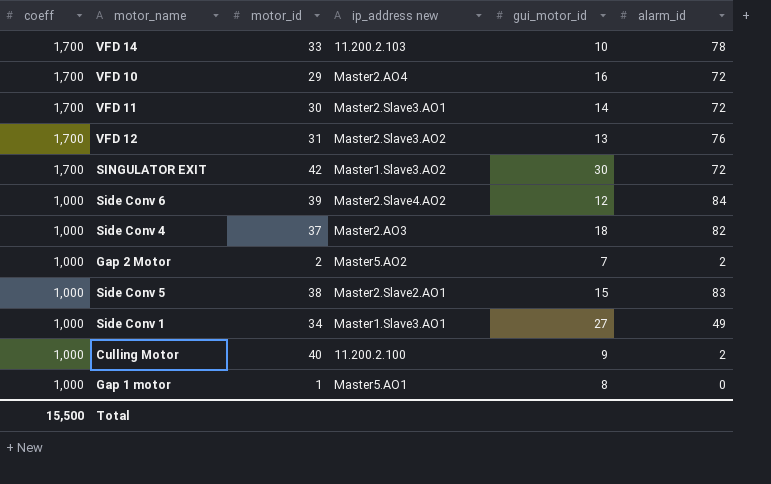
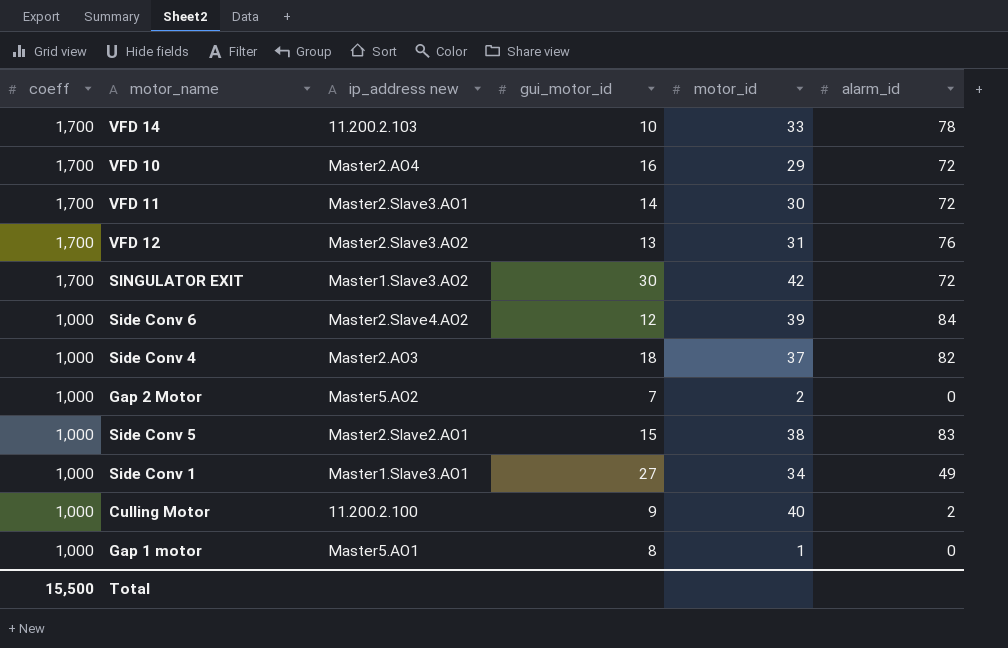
column motor_id | position: 3 -> 5
Gap 2 Motor | alarm_id: 2 -> 0

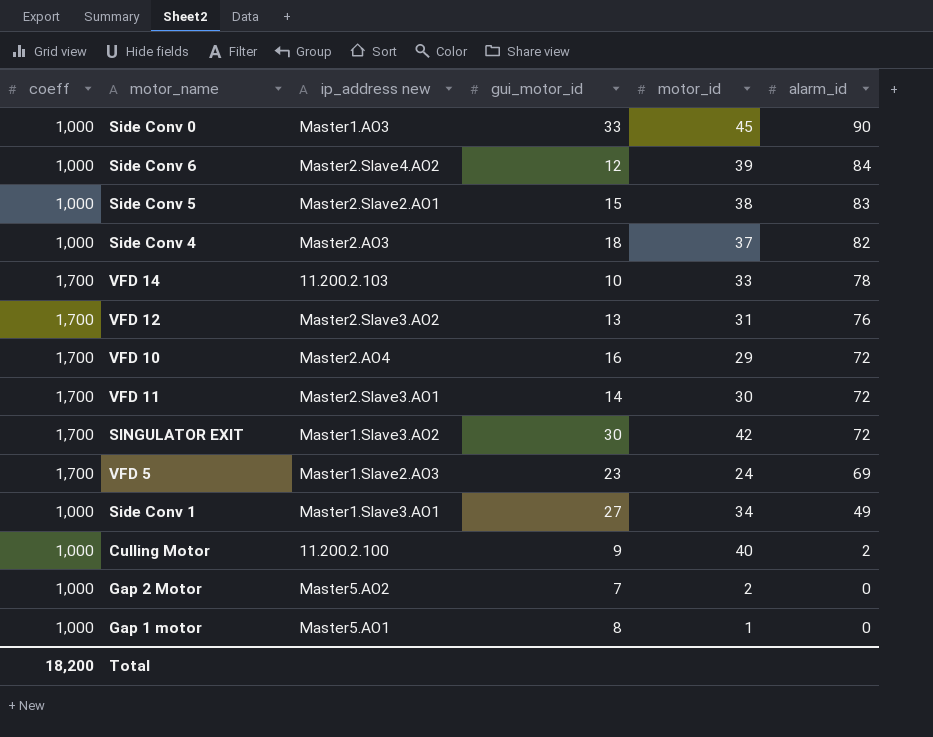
row order: coeff descending -> alarm_id descending
row Side Conv 0: none -> 1,000 | Master1.AO3 | 33 | 45 | 90
row VFD 5: none -> 1,700 | Master1.Slave2.AO3 | 23 | 24 | 69
Total | coeff: 15,500 -> 18,200

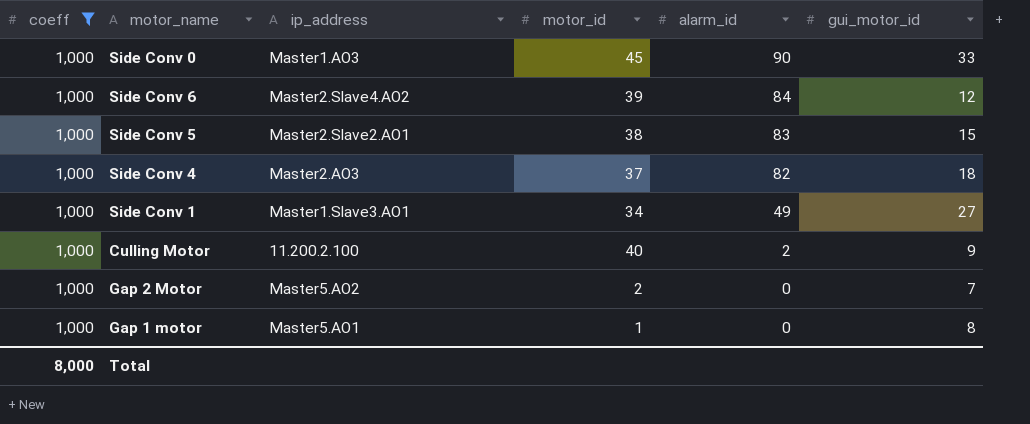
filter: none -> coeff = 1,000
column name: ip_address new -> ip_address
column gui_motor_id | position: 4 -> 6
Total | coeff: 18,200 -> 8,000

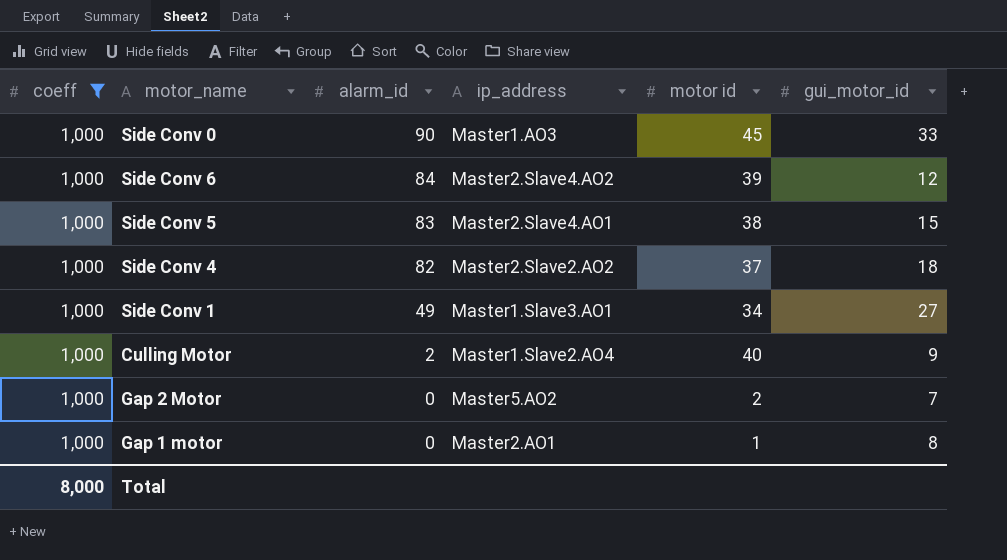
column alarm_id | position: 5 -> 3
column name: motor_id -> motor id
Side Conv 5 | ip_address: Master2.Slave2.AO1 -> Master2.Slave4.AO1
Side Conv 4 | ip_address: Master2.AO3 -> Master2.Slave2.AO2
Culling Motor | ip_address: 11.200.2.100 -> Master1.Slave2.AO4
Gap 1 motor | ip_address: Master5.AO1 -> Master2.AO1

